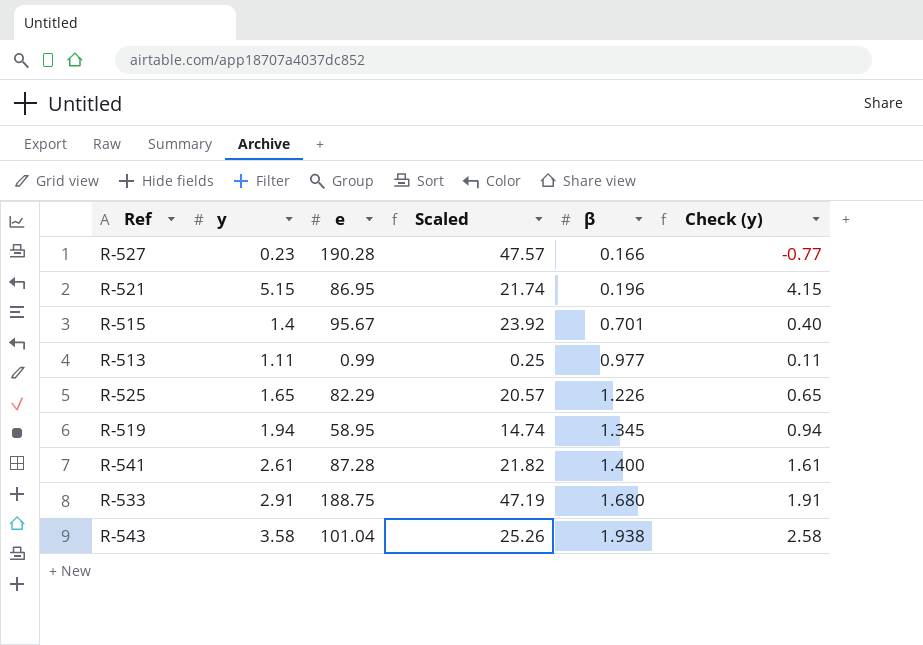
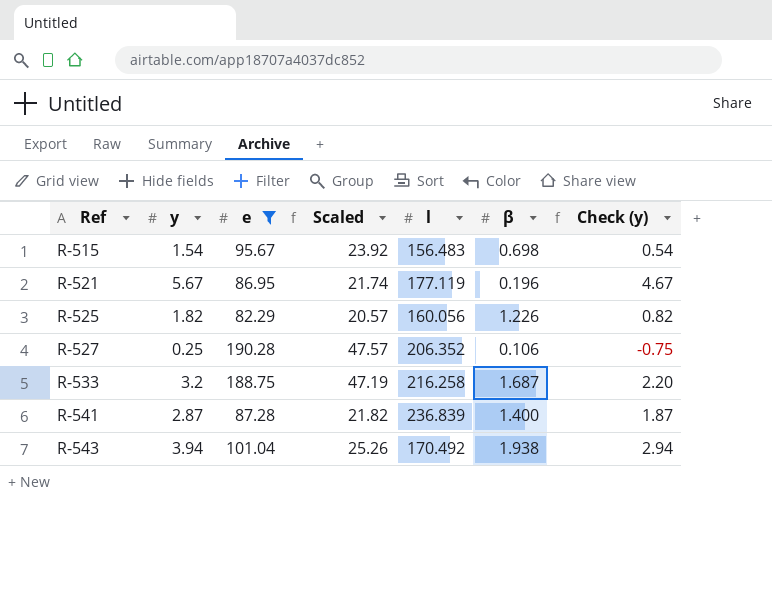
filter: none -> e >= 82.29
row order: β ascending -> Ref ascending
column l | position: none -> 5
R-515 | y: 1.4 -> 1.54
R-515 | β: 0.701 -> 0.698
R-515 | Check (y): 0.40 -> 0.54
R-521 | y: 5.15 -> 5.67
R-521 | Check (y): 4.15 -> 4.67
R-525 | y: 1.65 -> 1.82
R-525 | Check (y): 0.65 -> 0.82
R-527 | y: 0.23 -> 0.25
R-527 | β: 0.166 -> 0.106
R-527 | Check (y): -0.77 -> -0.75
R-533 | y: 2.91 -> 3.2
R-533 | β: 1.680 -> 1.687
R-533 | Check (y): 1.91 -> 2.20
R-541 | y: 2.61 -> 2.87
R-541 | Check (y): 1.61 -> 1.87
R-543 | y: 3.58 -> 3.94
R-543 | Check (y): 2.58 -> 2.94

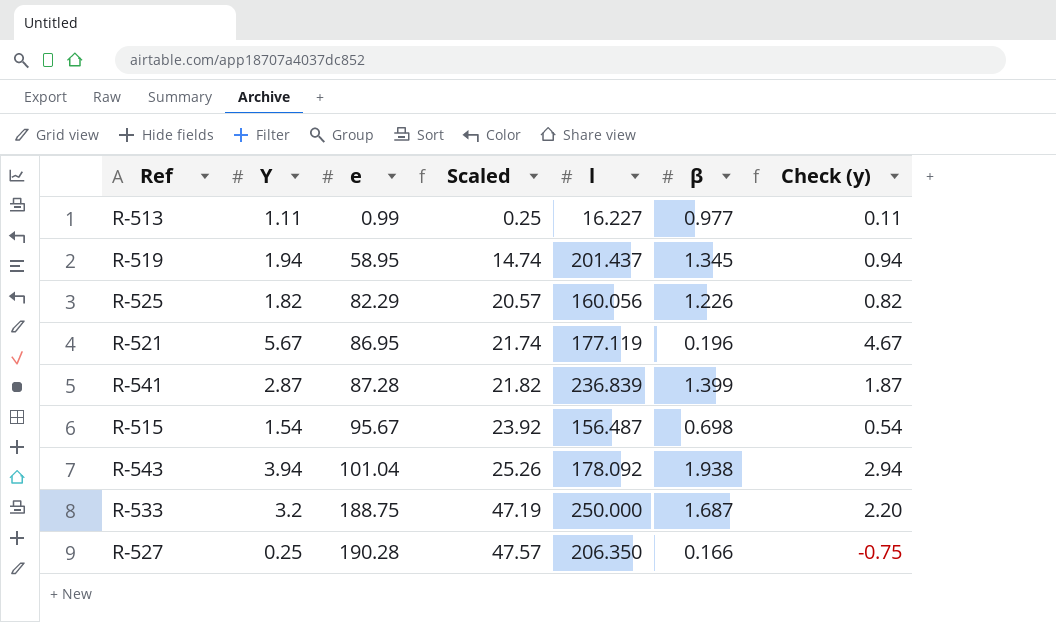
filter: e >= 82.29 -> none
row order: Ref ascending -> e ascending
column name: y -> Y
R-541 | β: 1.400 -> 1.399
R-515 | l: 156.483 -> 156.487
R-543 | l: 170.492 -> 178.092
R-533 | l: 216.258 -> 250.000
R-527 | l: 206.352 -> 206.350
R-527 | β: 0.106 -> 0.166

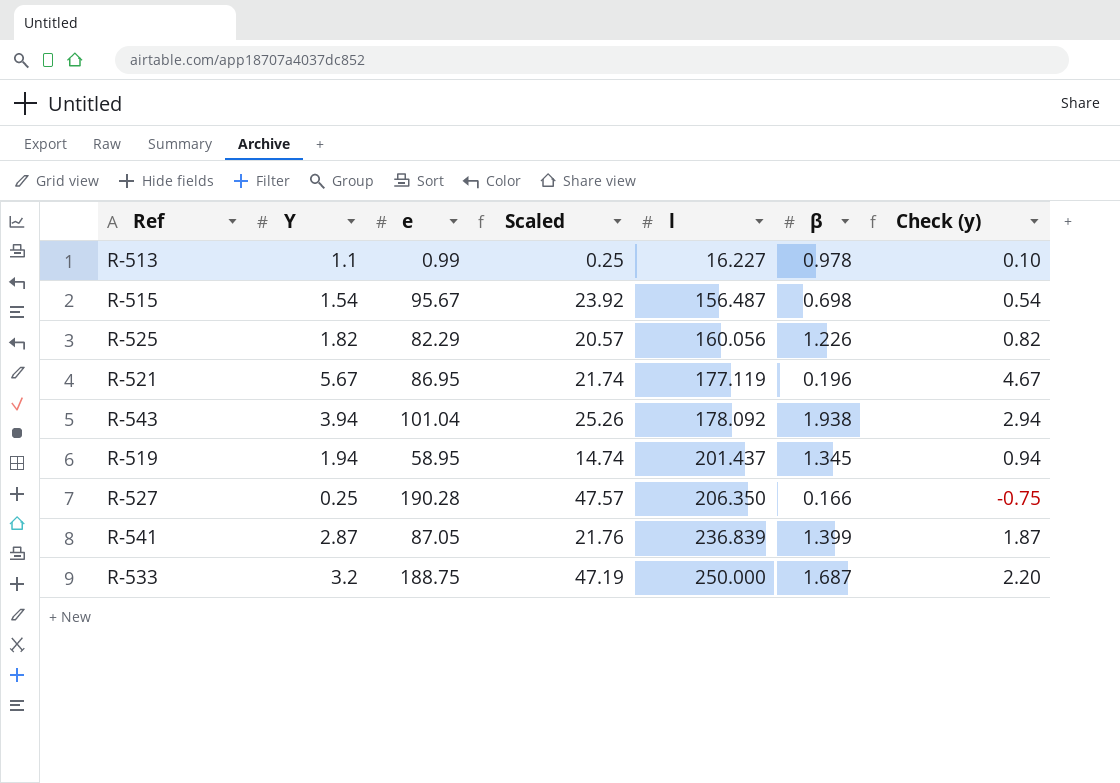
row order: e ascending -> l ascending
R-513 | Y: 1.11 -> 1.1
R-513 | β: 0.977 -> 0.978
R-513 | Check (y): 0.11 -> 0.10
R-541 | e: 87.28 -> 87.05
R-541 | Scaled: 21.82 -> 21.76

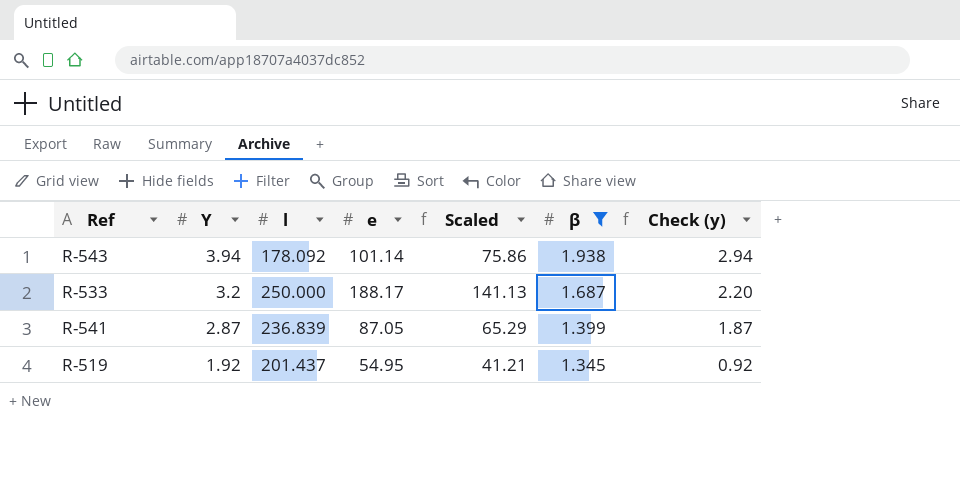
filter: none -> β >= 1.345
row order: l ascending -> Y descending
column l | position: 5 -> 3
column Scaled | formula: [e] * 0.25 -> [e] * 0.75
R-543 | e: 101.04 -> 101.14
R-533 | e: 188.75 -> 188.17
R-519 | Y: 1.94 -> 1.92
R-519 | e: 58.95 -> 54.95
R-519 | Check (y): 0.94 -> 0.92

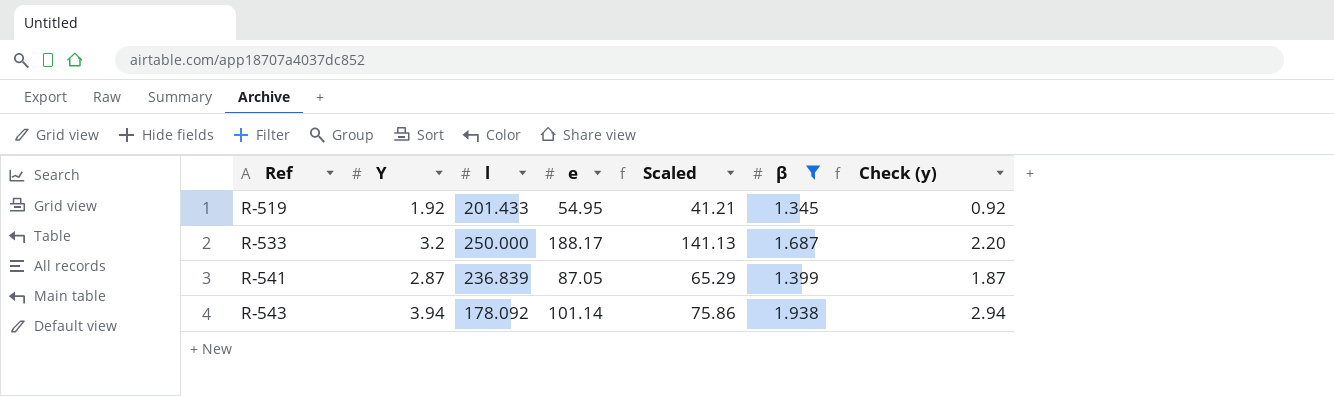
row order: Y descending -> Ref ascending
R-519 | l: 201.437 -> 201.433

